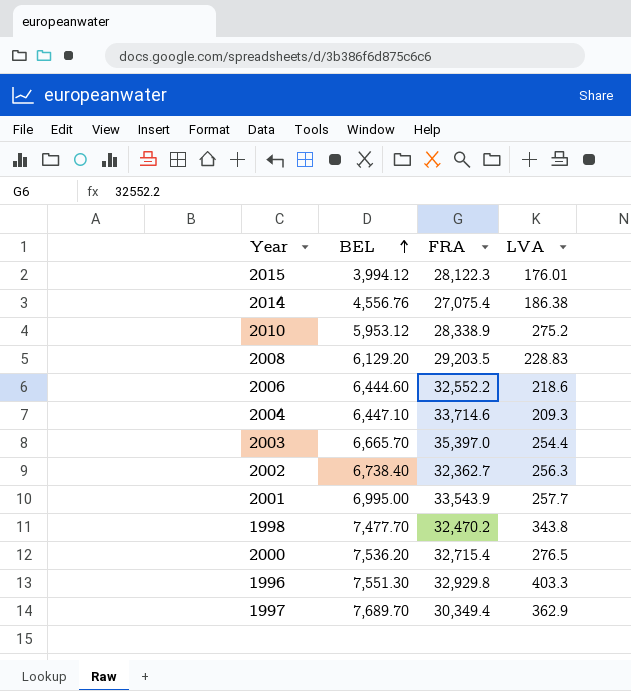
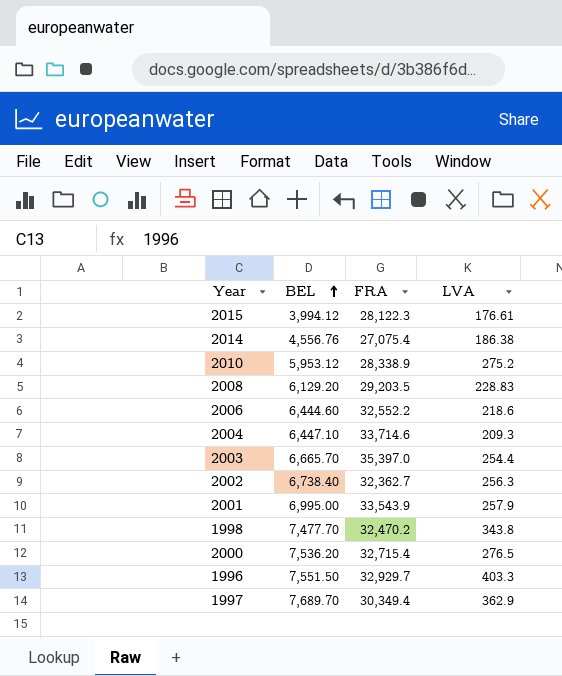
2015 | LVA: 176.01 -> 176.61
2001 | LVA: 257.7 -> 257.9
1996 | BEL: 7,551.30 -> 7,551.50
1996 | FRA: 32,929.8 -> 32,929.7

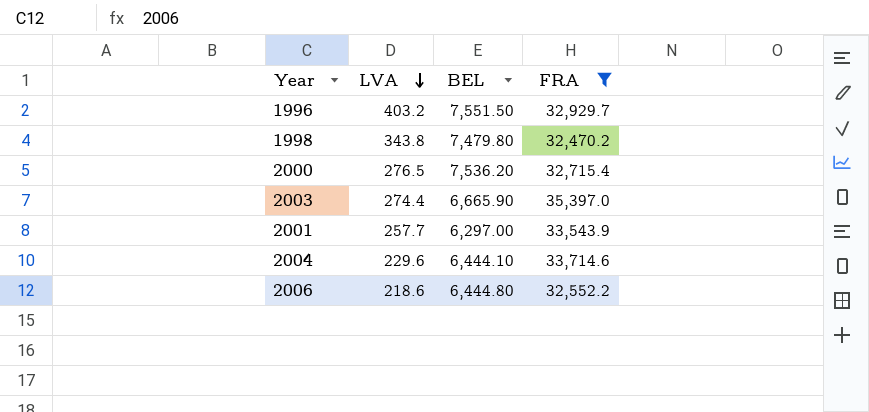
filter: none -> FRA >= 32,470.2
row order: BEL ascending -> LVA descending
column LVA | position: 4 -> 2
1996 | LVA: 403.3 -> 403.2
1998 | BEL: 7,477.70 -> 7,479.80
2003 | LVA: 254.4 -> 274.4
2003 | BEL: 6,665.70 -> 6,665.90
2001 | LVA: 257.9 -> 257.7
2001 | BEL: 6,995.00 -> 6,297.00
2004 | LVA: 209.3 -> 229.6
2004 | BEL: 6,447.10 -> 6,444.10
2006 | BEL: 6,444.60 -> 6,444.80

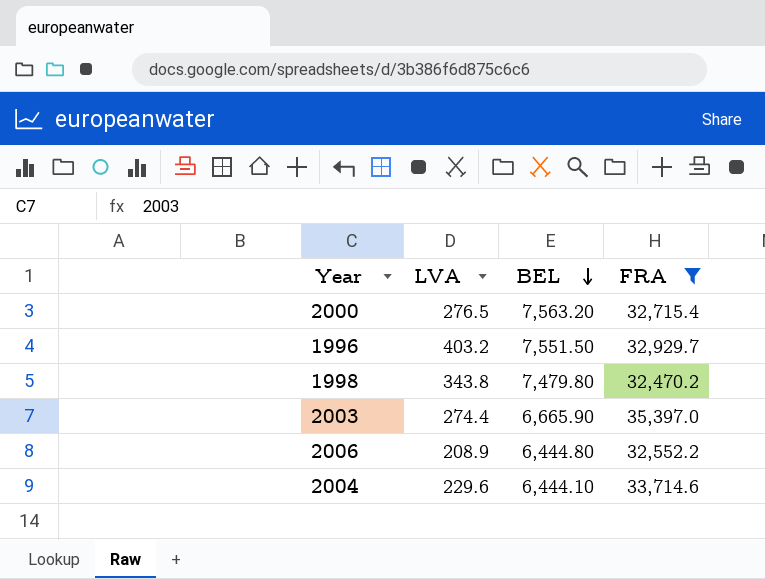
row order: LVA descending -> BEL descending
row 2001: 257.7 | 6,297.00 | 33,543.9 -> none
2000 | BEL: 7,536.20 -> 7,563.20
2006 | LVA: 218.6 -> 208.9

